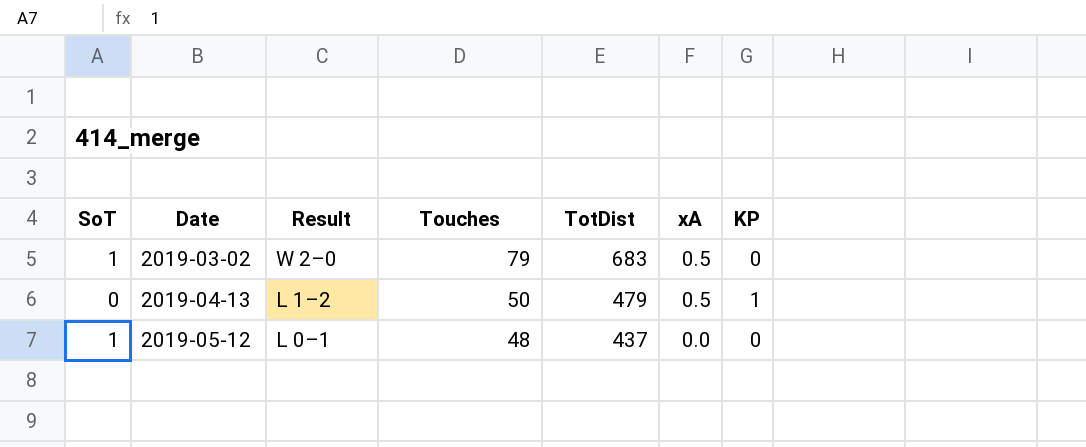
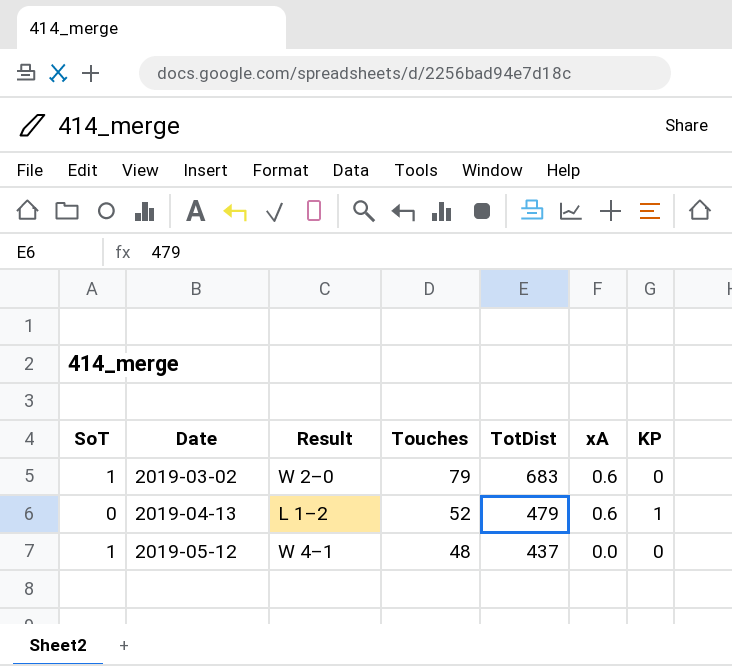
2019-03-02 | xA: 0.5 -> 0.6
2019-04-13 | Touches: 50 -> 52
2019-04-13 | xA: 0.5 -> 0.6
2019-05-12 | Result: L 0–1 -> W 4–1

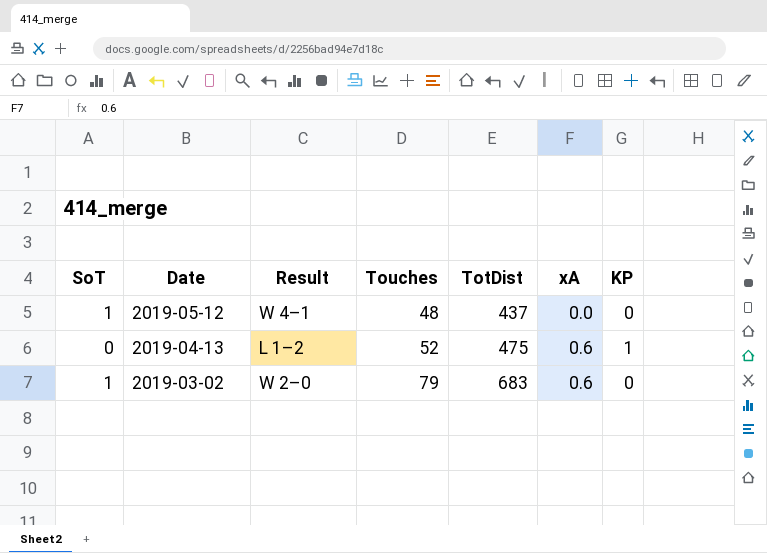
row order: Date ascending -> Date descending
2019-04-13 | TotDist: 479 -> 475

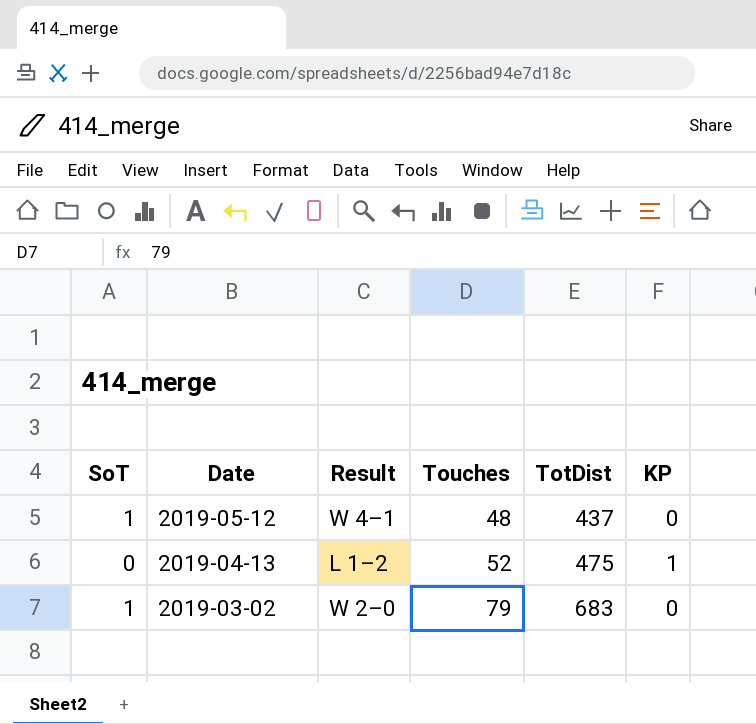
column xA | position: 6 -> none

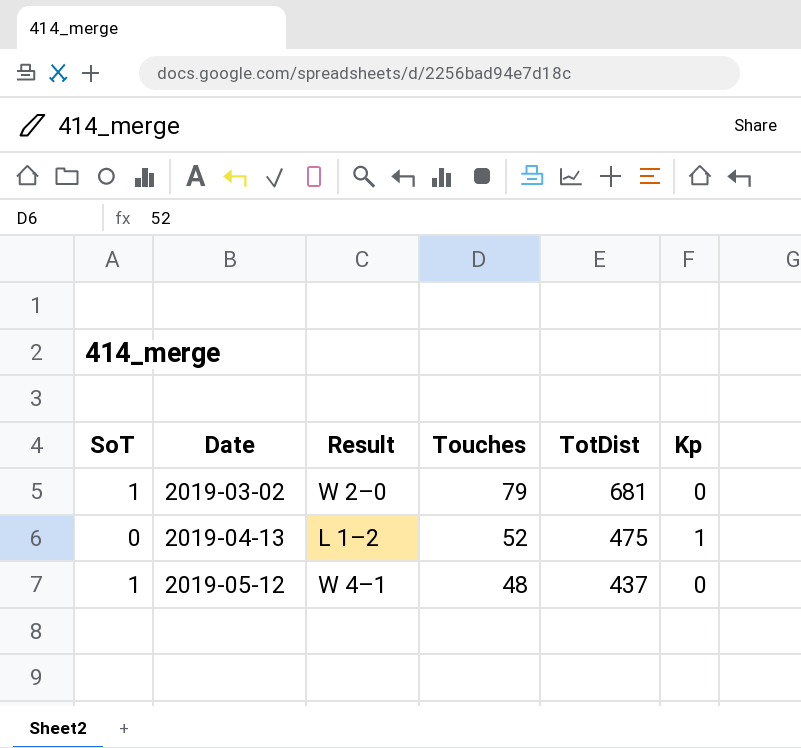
row order: Date descending -> Date ascending
column name: KP -> Kp
2019-03-02 | TotDist: 683 -> 681

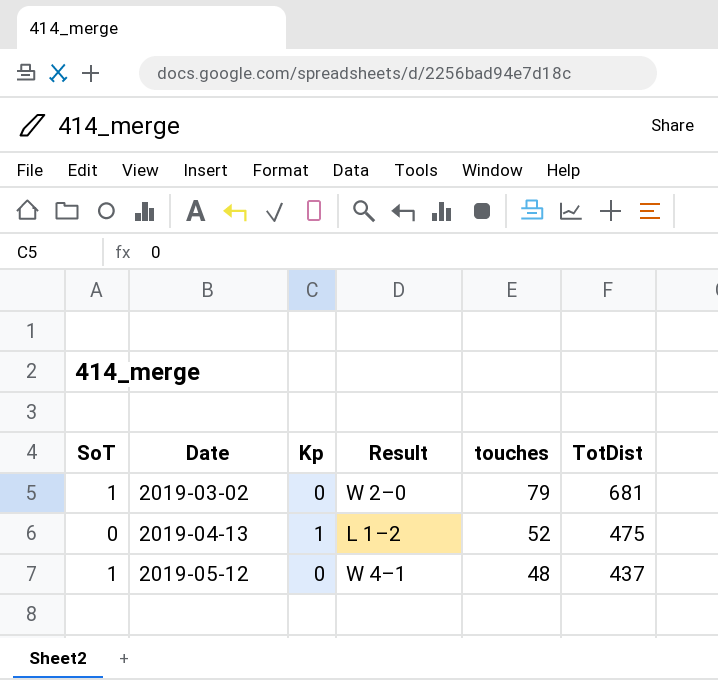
column Kp | position: 6 -> 3
column name: Touches -> touches

